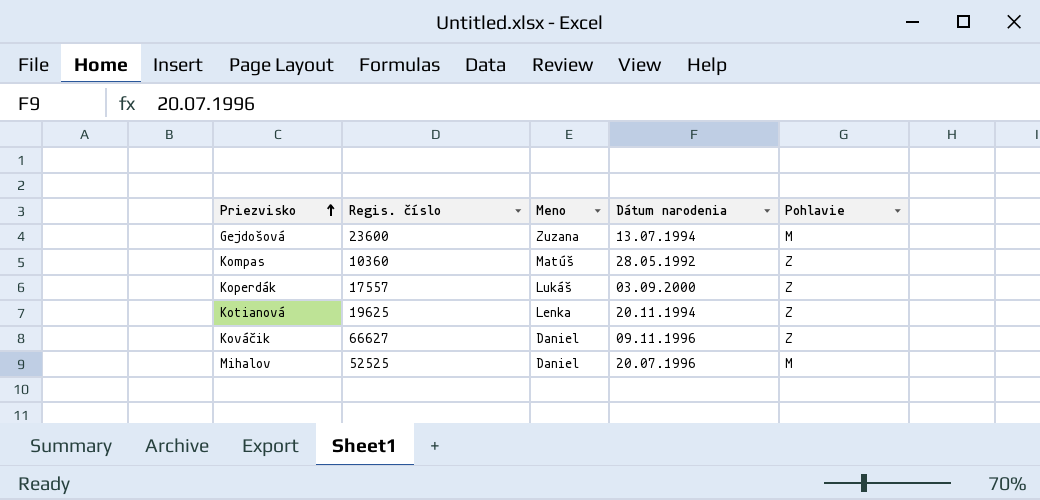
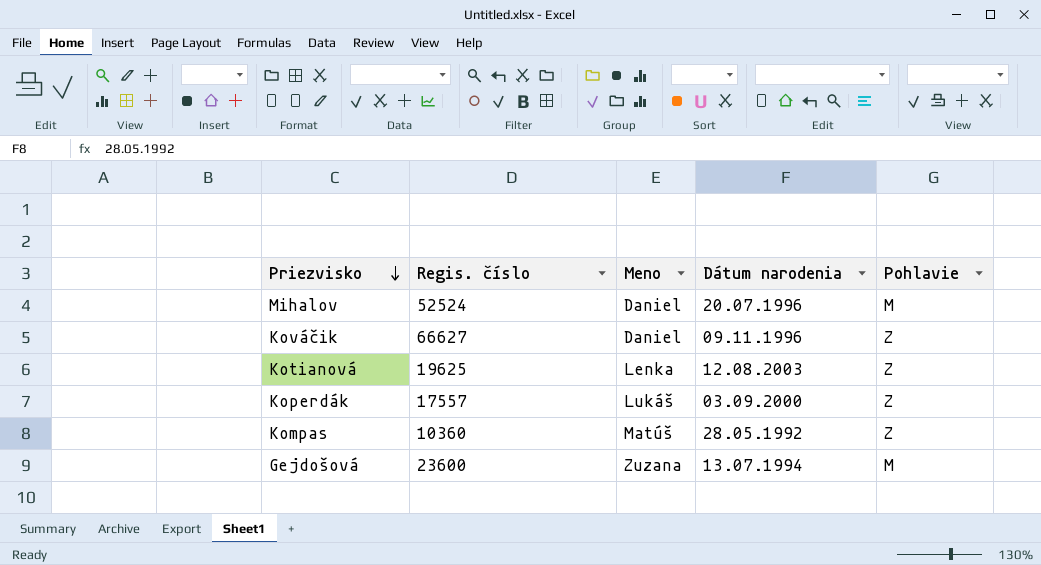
row order: Priezvisko ascending -> Priezvisko descending
Mihalov | Regis. číslo: 52525 -> 52524
Kotianová | Dátum narodenia: 20.11.1994 -> 12.08.2003

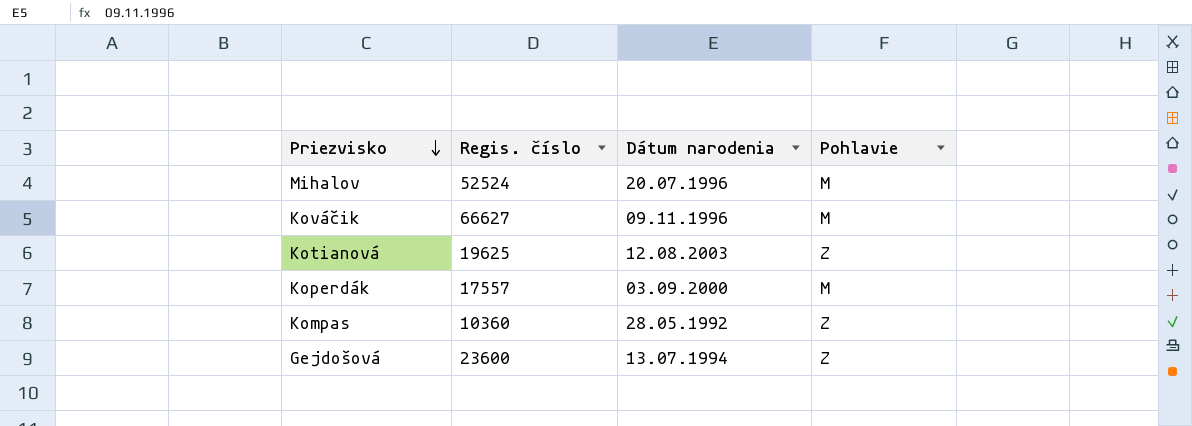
column Meno | position: 3 -> none
Kováčik | Pohlavie: Z -> M
Koperdák | Pohlavie: Z -> M
Gejdošová | Pohlavie: M -> Z

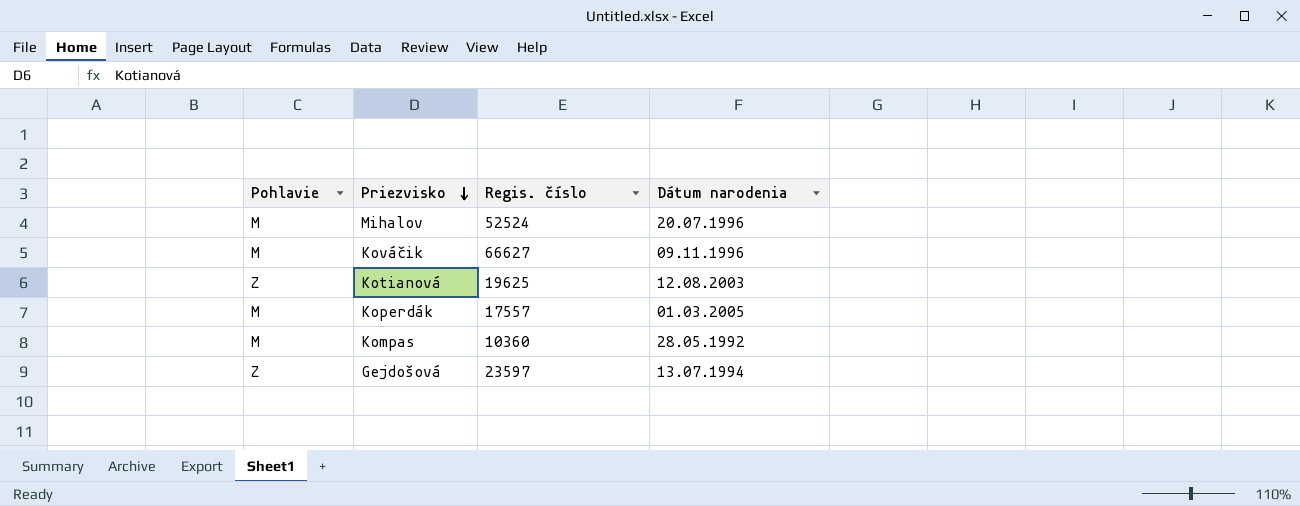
column Pohlavie | position: 4 -> 1
Koperdák | Dátum narodenia: 03.09.2000 -> 01.03.2005
Kompas | Pohlavie: Z -> M
Gejdošová | Regis. číslo: 23600 -> 23597

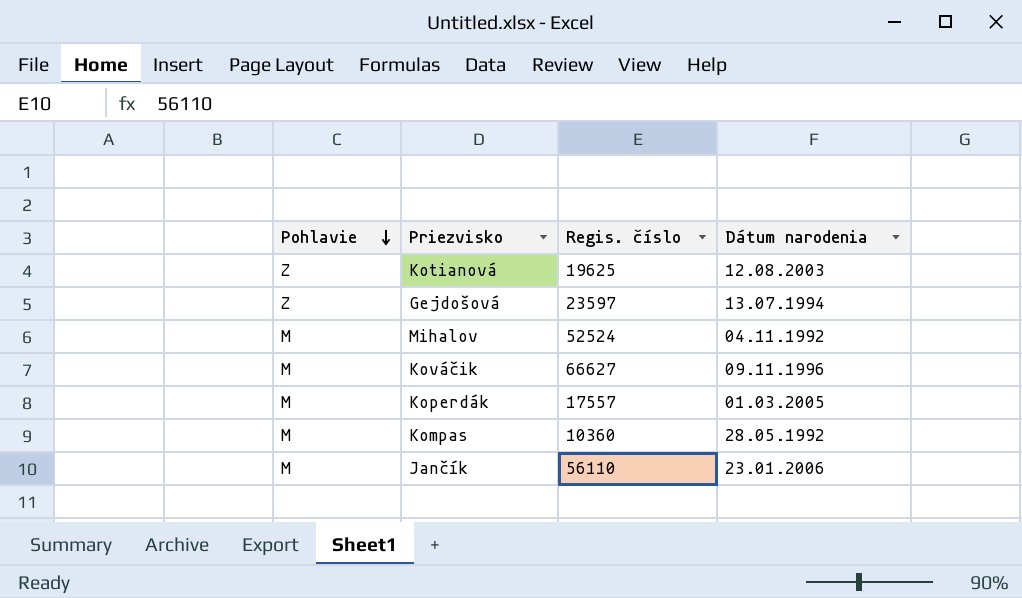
row order: Priezvisko descending -> Pohlavie descending
Mihalov | Dátum narodenia: 20.07.1996 -> 04.11.1992
row Jančík: none -> M | 56110 | 23.01.2006

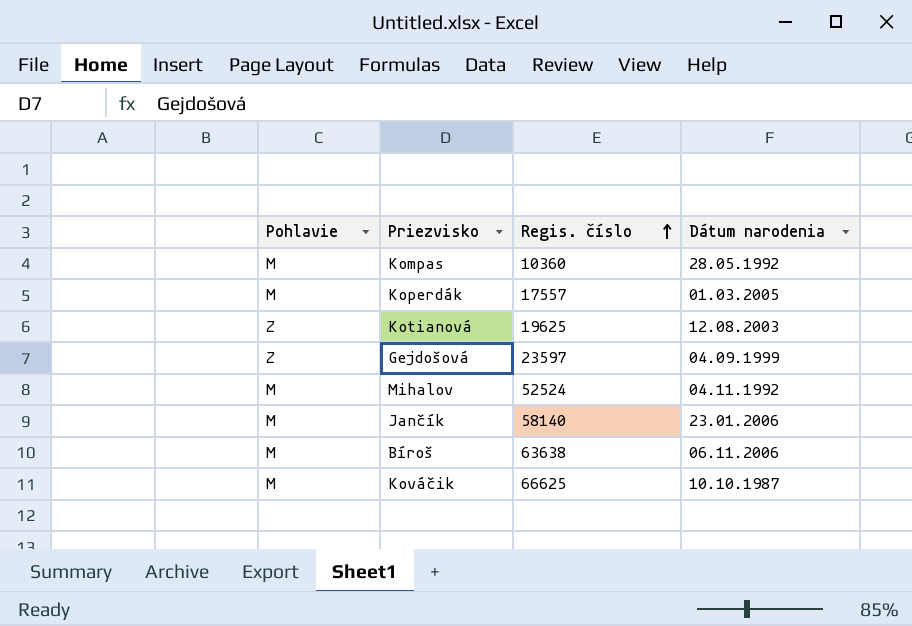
row order: Pohlavie descending -> Regis. číslo ascending
Gejdošová | Dátum narodenia: 13.07.1994 -> 04.09.1999
Jančík | Regis. číslo: 56110 -> 58140
row Bíroš: none -> M | 63638 | 06.11.2006
Kováčik | Regis. číslo: 66627 -> 66625
Kováčik | Dátum narodenia: 09.11.1996 -> 10.10.1987

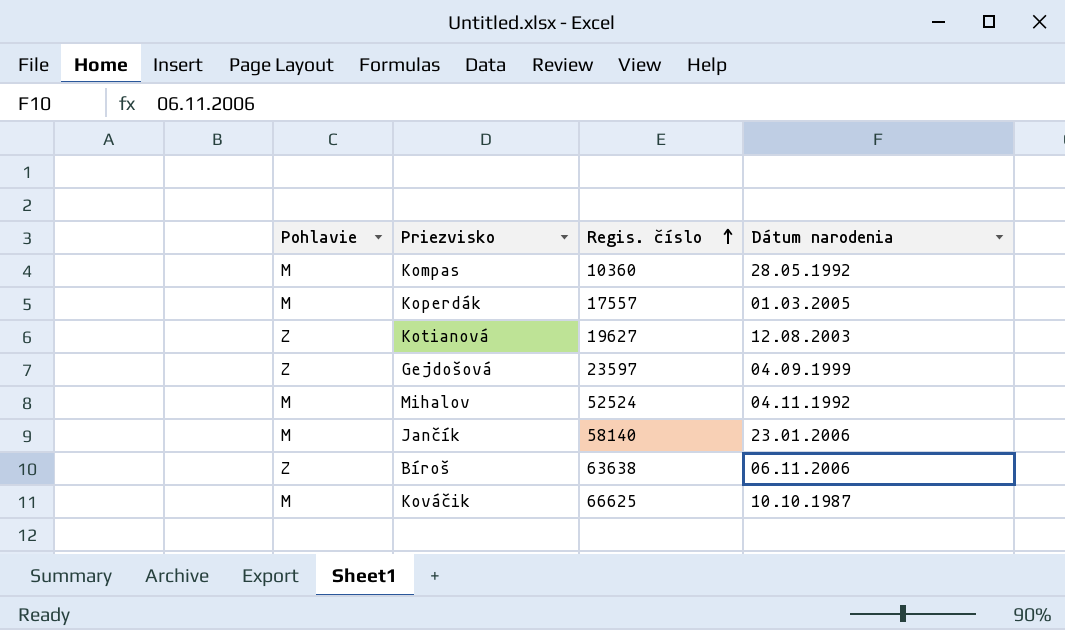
Kotianová | Regis. číslo: 19625 -> 19627
Bíroš | Pohlavie: M -> Z

